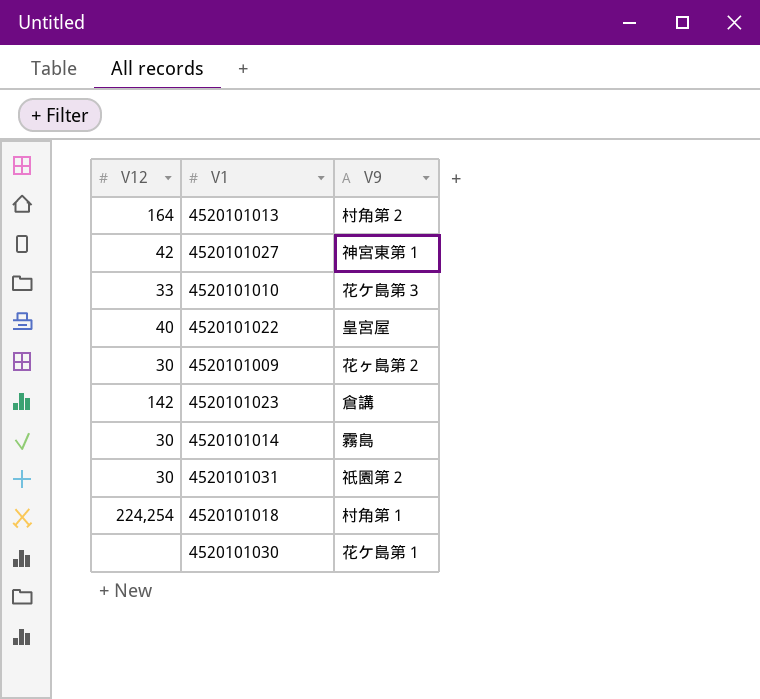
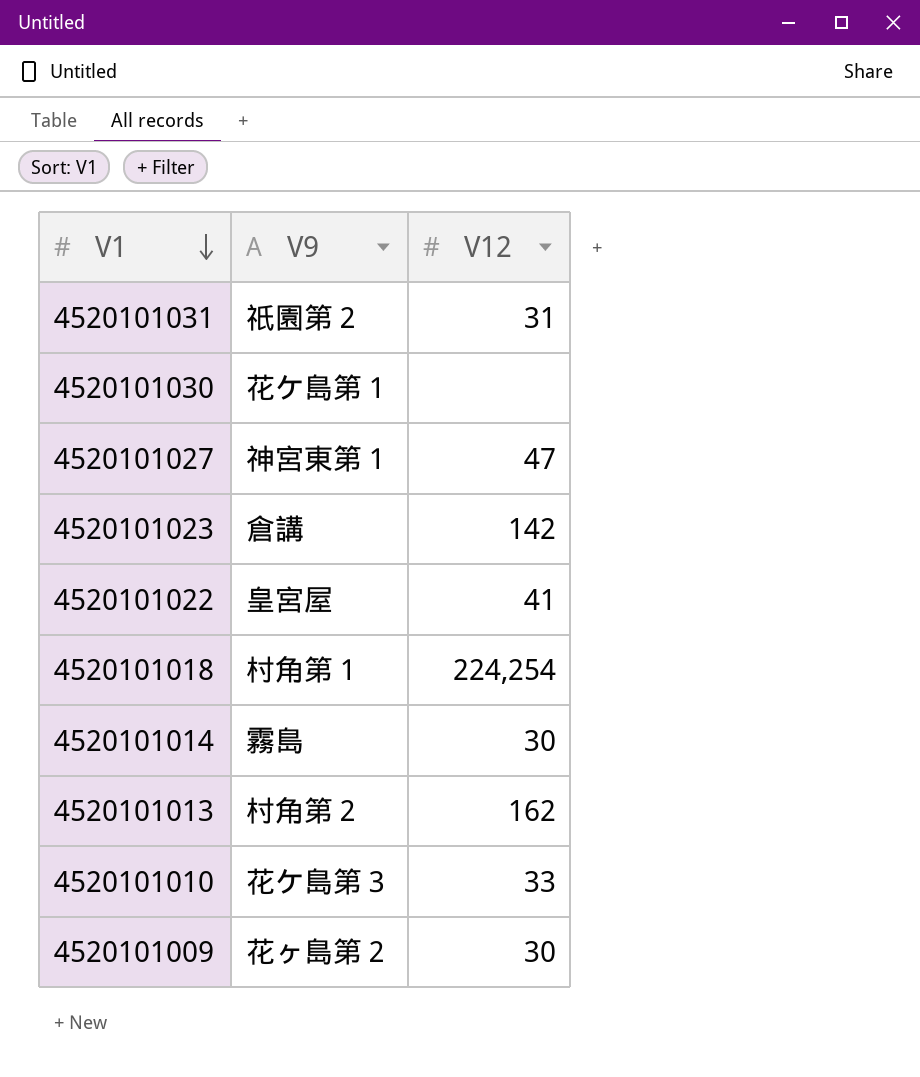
row order: none -> V1 descending
column V12 | position: 1 -> 3
4520101031 | V12: 30 -> 31
4520101027 | V12: 42 -> 47
4520101022 | V12: 40 -> 41
4520101013 | V12: 164 -> 162

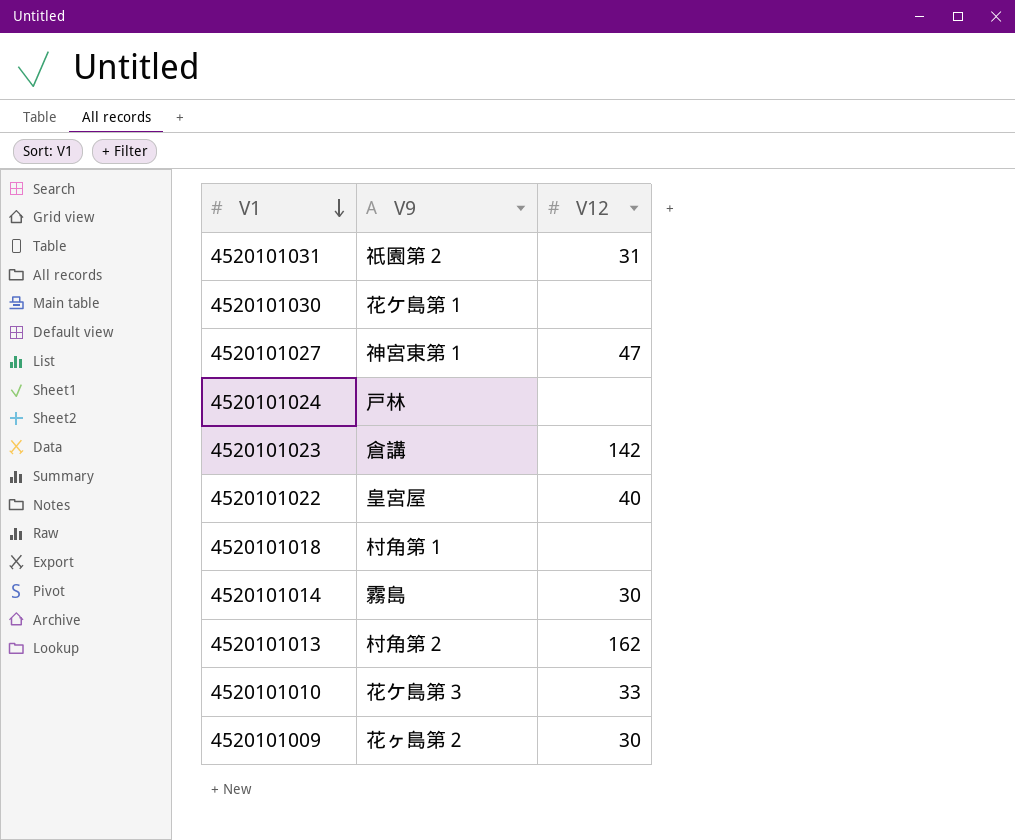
row 4520101024: none -> 戸林 | none
4520101022 | V12: 41 -> 40
4520101018 | V12: 224,254 -> none

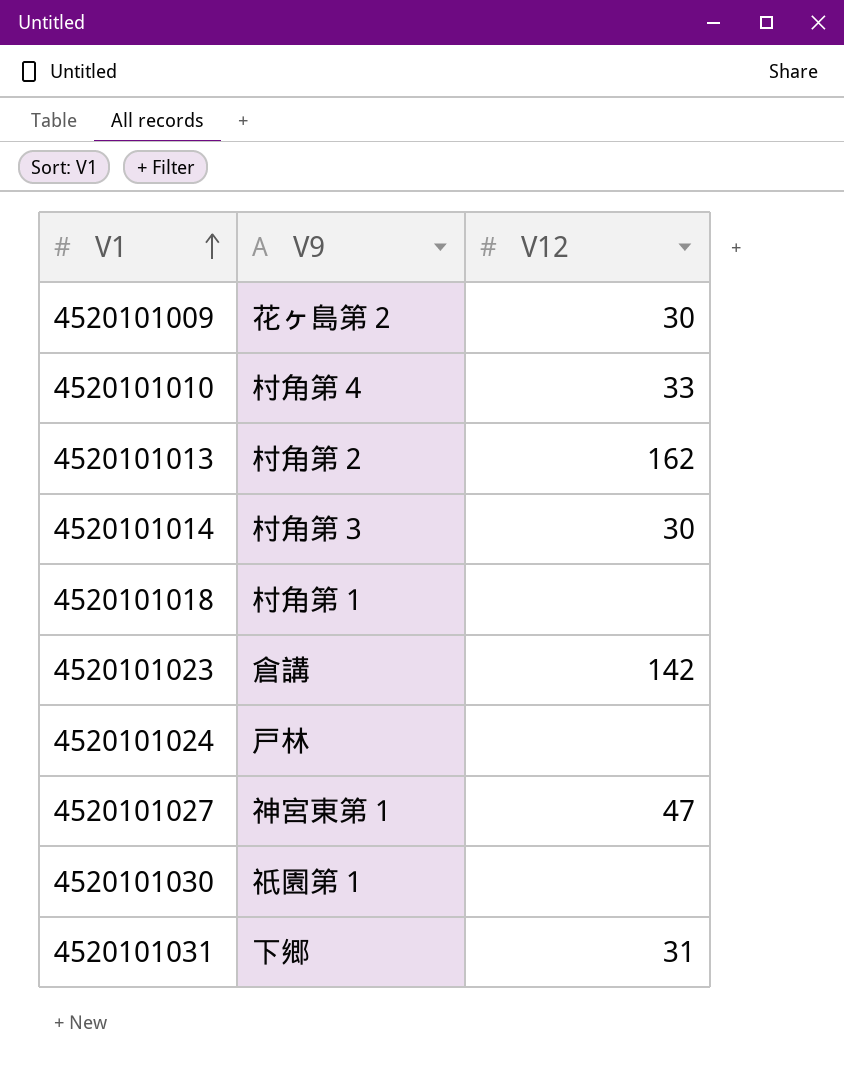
row order: V1 descending -> V1 ascending
row 4520101022: 皇宮屋 | 40 -> none
4520101010 | V9: 花ケ島第３ -> 村角第４
4520101014 | V9: 霧島 -> 村角第３
4520101030 | V9: 花ケ島第１ -> 祇園第１
4520101031 | V9: 祇園第２ -> 下郷

